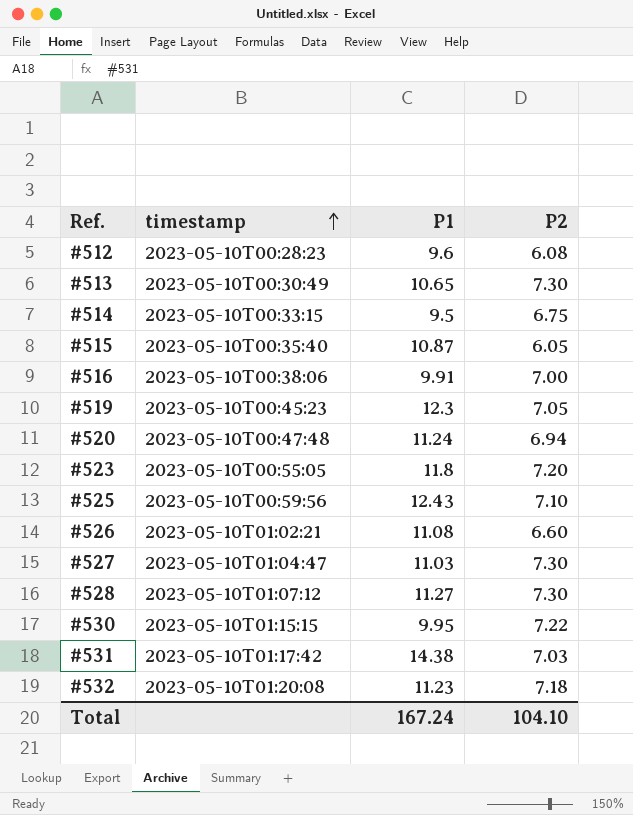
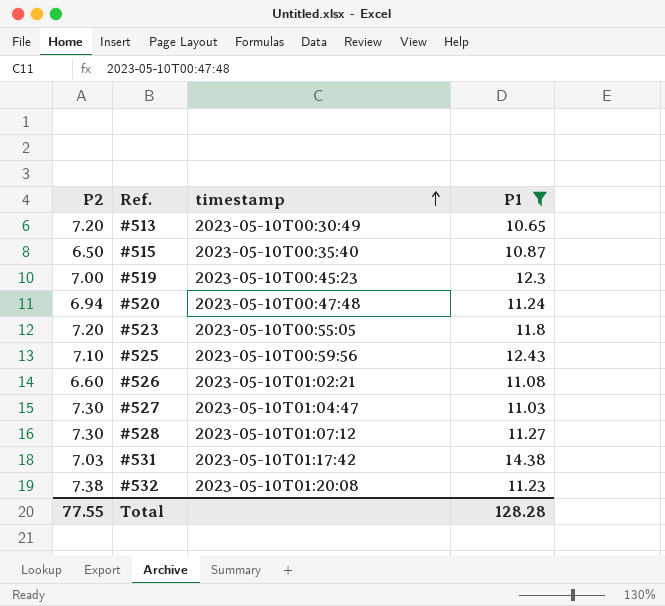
filter: none -> P1 >= 10.65
column P2 | position: 4 -> 1
#513 | P2: 7.30 -> 7.20
#515 | P2: 6.05 -> 6.50
#519 | P2: 7.05 -> 7.00
#532 | P2: 7.18 -> 7.38
Total | P2: 104.10 -> 77.55
Total | P1: 167.24 -> 128.28

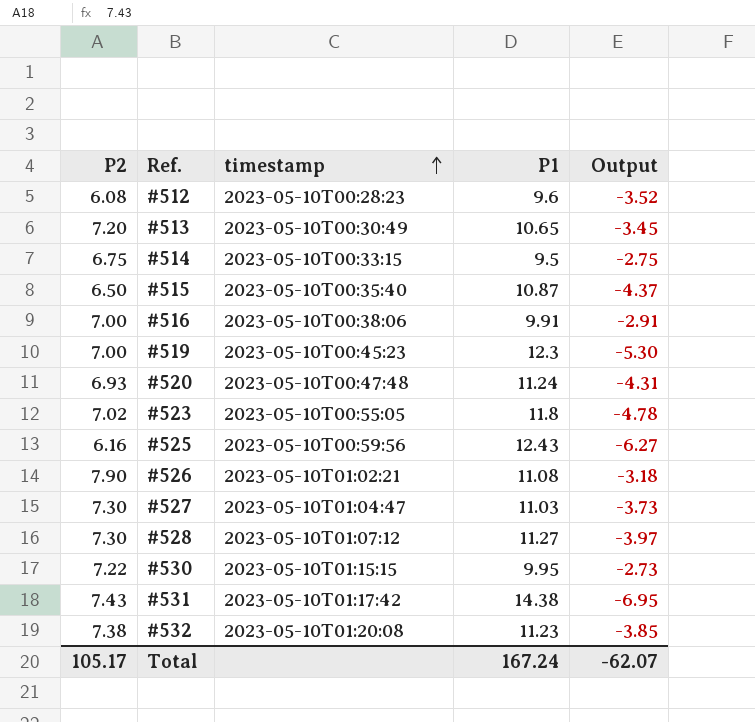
filter: P1 >= 10.65 -> none
column Output | formula: none -> [P2] - [P1]
#520 | P2: 6.94 -> 6.93
#523 | P2: 7.20 -> 7.02
#525 | P2: 7.10 -> 6.16
#526 | P2: 6.60 -> 7.90
#531 | P2: 7.03 -> 7.43
Total | P2: 77.55 -> 105.17
Total | P1: 128.28 -> 167.24

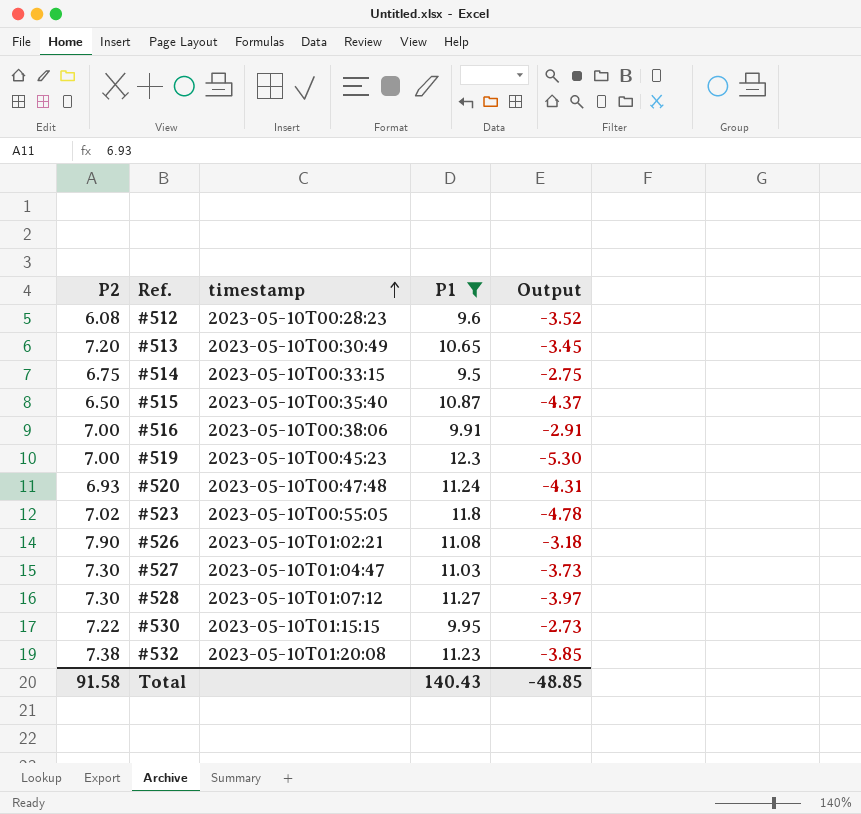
filter: none -> P1 <= 12.3
Total | P2: 105.17 -> 91.58
Total | P1: 167.24 -> 140.43
Total | Output: -62.07 -> -48.85

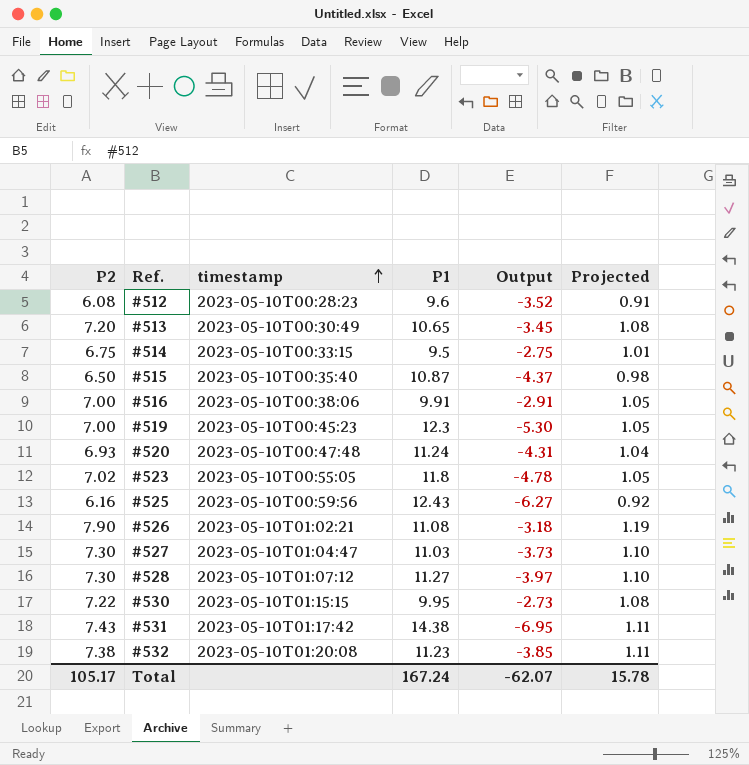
filter: P1 <= 12.3 -> none
column Projected | formula: none -> [P2] * 0.15
Total | P2: 91.58 -> 105.17
Total | P1: 140.43 -> 167.24
Total | Output: -48.85 -> -62.07

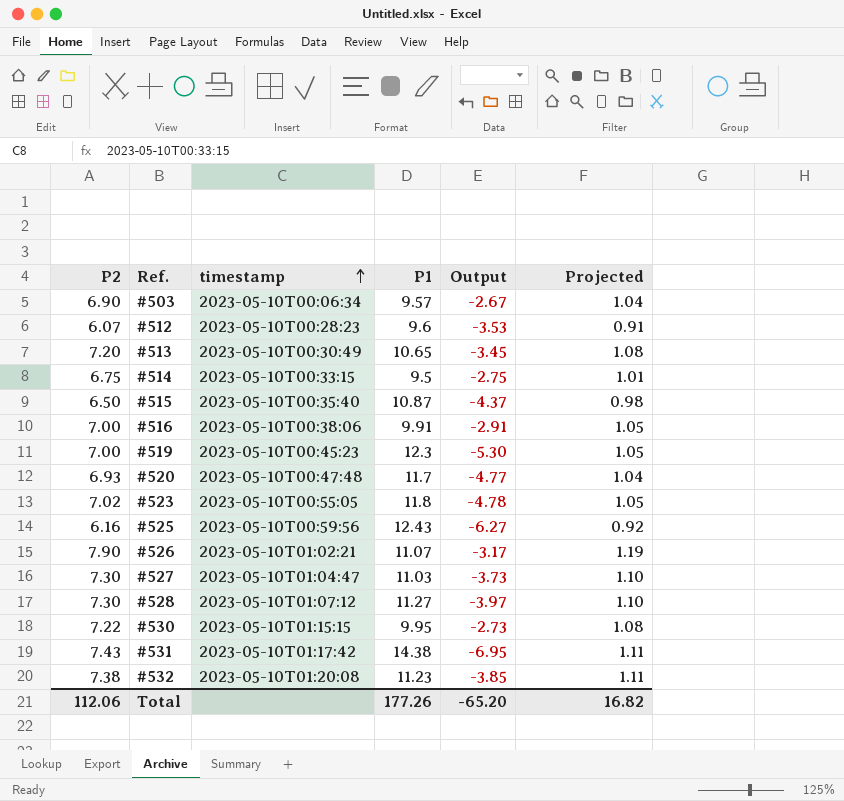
row #503: none -> 6.90 | 2023-05-10T00:06:34 | 9.57 | -2.67 | 1.04
#512 | P2: 6.08 -> 6.07
#512 | Output: -3.52 -> -3.53
#520 | P1: 11.24 -> 11.7
#520 | Output: -4.31 -> -4.77
#526 | P1: 11.08 -> 11.07
#526 | Output: -3.18 -> -3.17
Total | P2: 105.17 -> 112.06
Total | P1: 167.24 -> 177.26
Total | Output: -62.07 -> -65.20
Total | Projected: 15.78 -> 16.82

